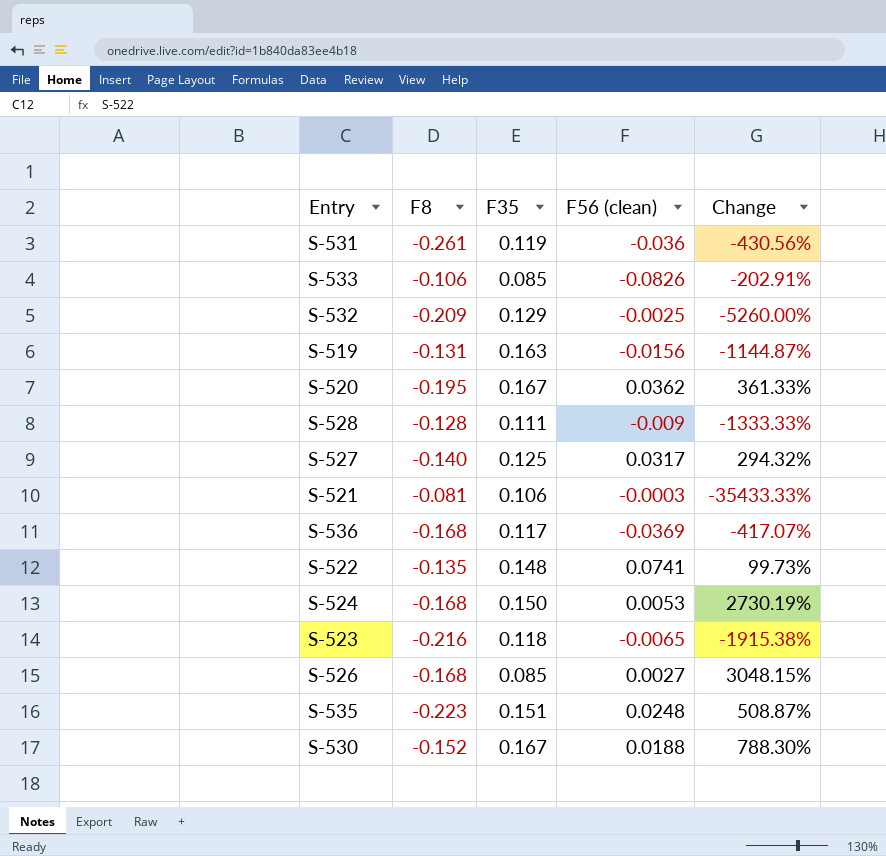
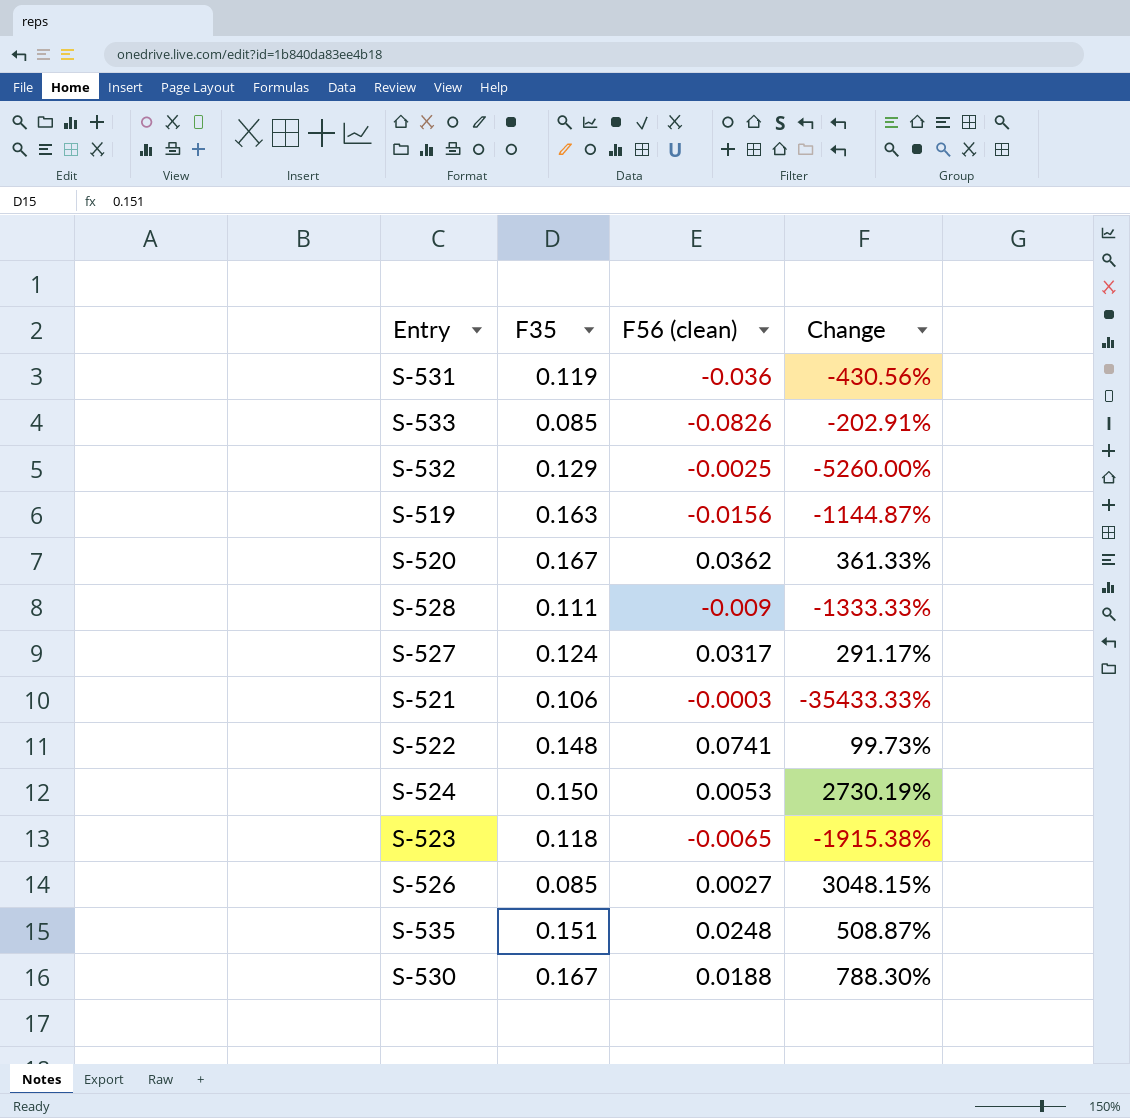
column F8 | position: 2 -> none
row S-536: -0.168 | 0.117 | -0.0369 | -417.07% -> none
S-527 | F35: 0.125 -> 0.124
S-527 | Change: 294.32% -> 291.17%

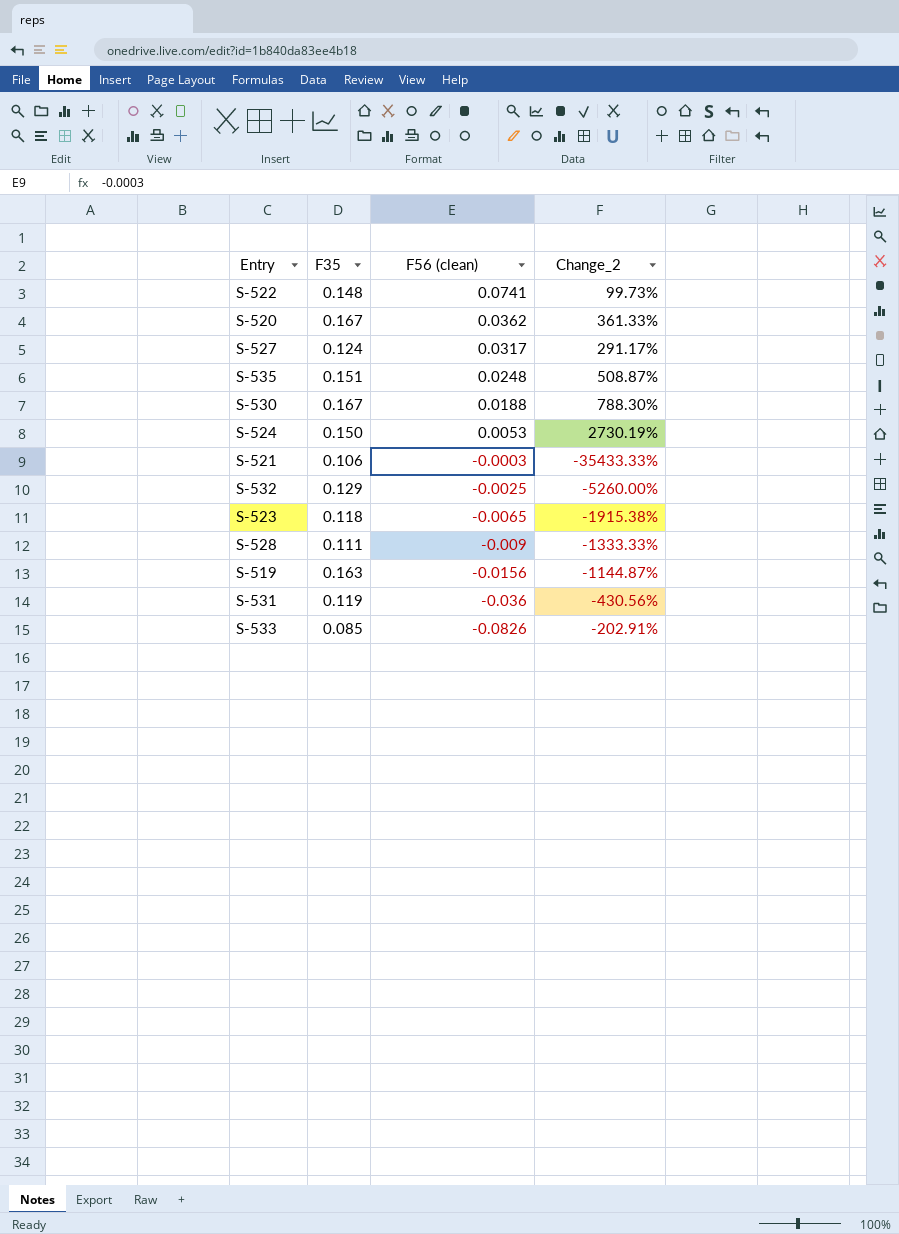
row order: none -> F56 (clean) descending
column name: Change -> Change_2
row S-526: 0.085 | 0.0027 | 3048.15% -> none

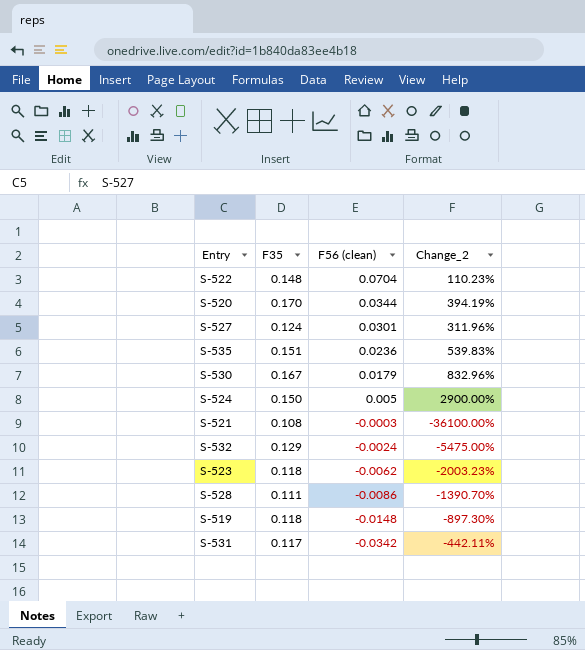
row S-533: 0.085 | -0.0826 | -202.91% -> none
S-522 | F56 (clean): 0.0741 -> 0.0704
S-522 | Change_2: 99.73% -> 110.23%
S-520 | F35: 0.167 -> 0.170
S-520 | F56 (clean): 0.0362 -> 0.0344
S-520 | Change_2: 361.33% -> 394.19%
S-527 | F56 (clean): 0.0317 -> 0.0301
S-527 | Change_2: 291.17% -> 311.96%
S-535 | F56 (clean): 0.0248 -> 0.0236
S-535 | Change_2: 508.87% -> 539.83%
S-530 | F56 (clean): 0.0188 -> 0.0179
S-530 | Change_2: 788.30% -> 832.96%
S-524 | F56 (clean): 0.0053 -> 0.005
S-524 | Change_2: 2730.19% -> 2900.00%
S-521 | F35: 0.106 -> 0.108
S-521 | Change_2: -35433.33% -> -36100.00%
S-532 | F56 (clean): -0.0025 -> -0.0024
S-532 | Change_2: -5260.00% -> -5475.00%
S-523 | F56 (clean): -0.0065 -> -0.0062
S-523 | Change_2: -1915.38% -> -2003.23%
S-528 | F56 (clean): -0.009 -> -0.0086
S-528 | Change_2: -1333.33% -> -1390.70%
S-519 | F35: 0.163 -> 0.118
S-519 | F56 (clean): -0.0156 -> -0.0148
S-519 | Change_2: -1144.87% -> -897.30%
S-531 | F35: 0.119 -> 0.117
S-531 | F56 (clean): -0.036 -> -0.0342
S-531 | Change_2: -430.56% -> -442.11%

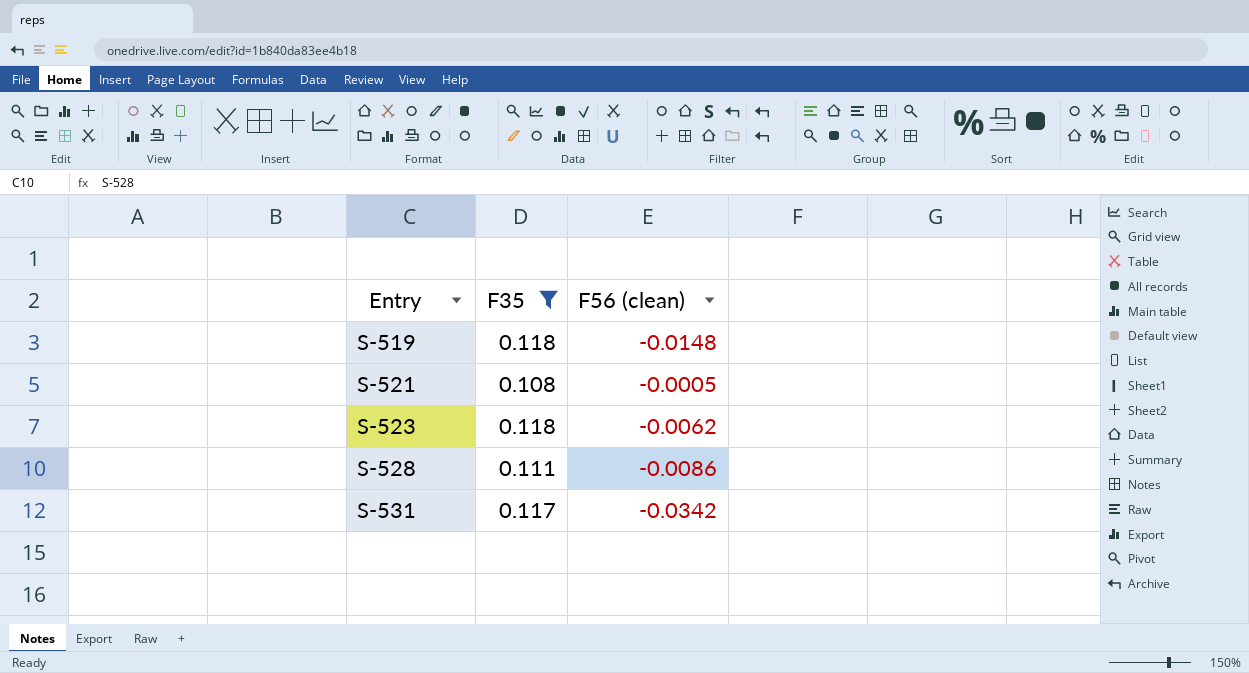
filter: none -> F35 <= 0.118
row order: F56 (clean) descending -> Entry ascending
column Change_2 | formula: ([F35] - [F56 (clean)]) / [F56 (clean)] -> none
S-521 | F56 (clean): -0.0003 -> -0.0005

